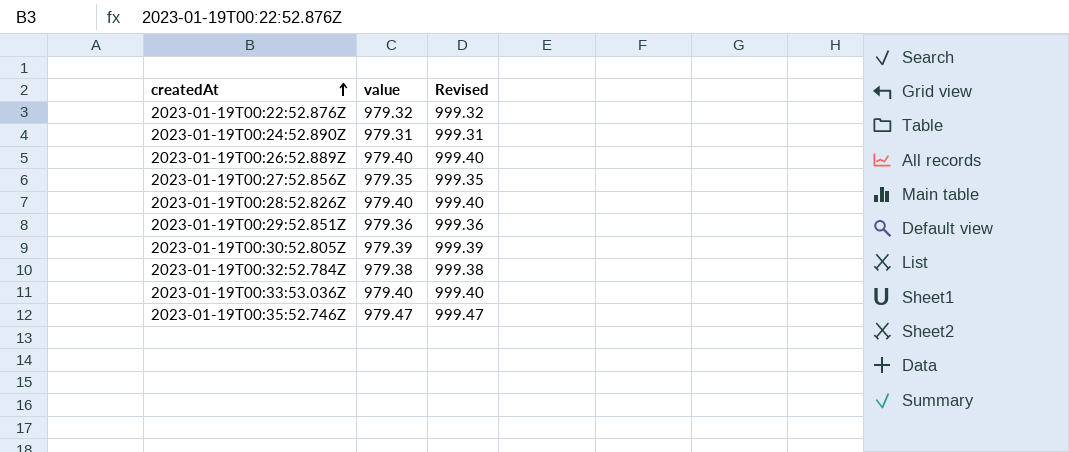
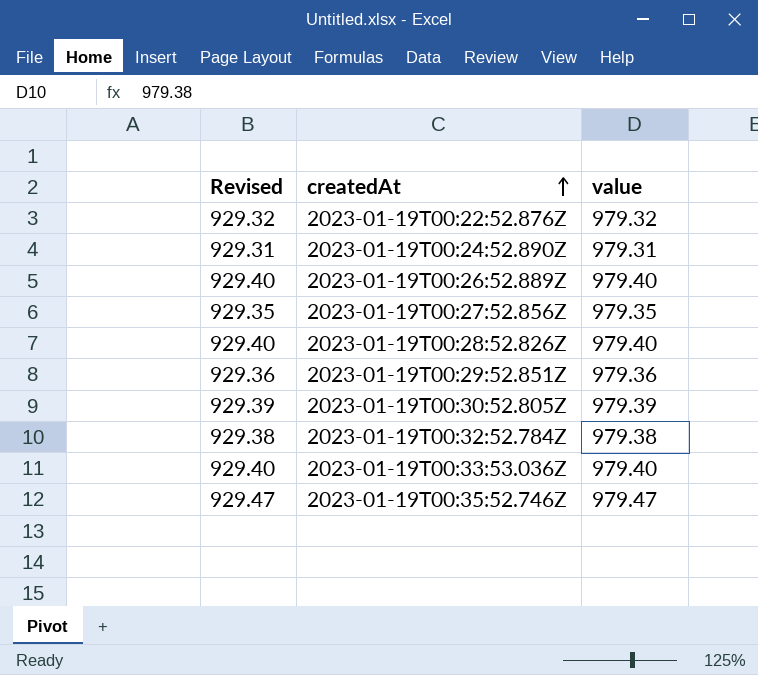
column Revised | formula: [value] + 20 -> [value] - 50
column Revised | position: 3 -> 1

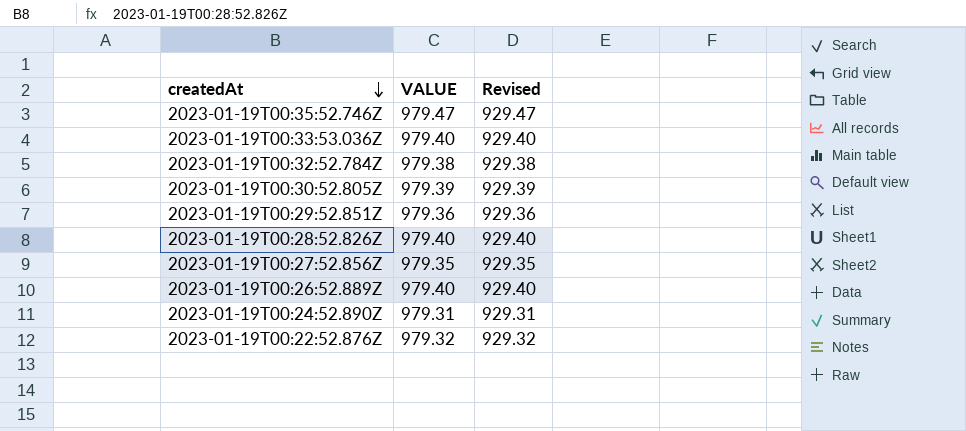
row order: createdAt ascending -> createdAt descending
column name: value -> VALUE
column Revised | position: 1 -> 3

